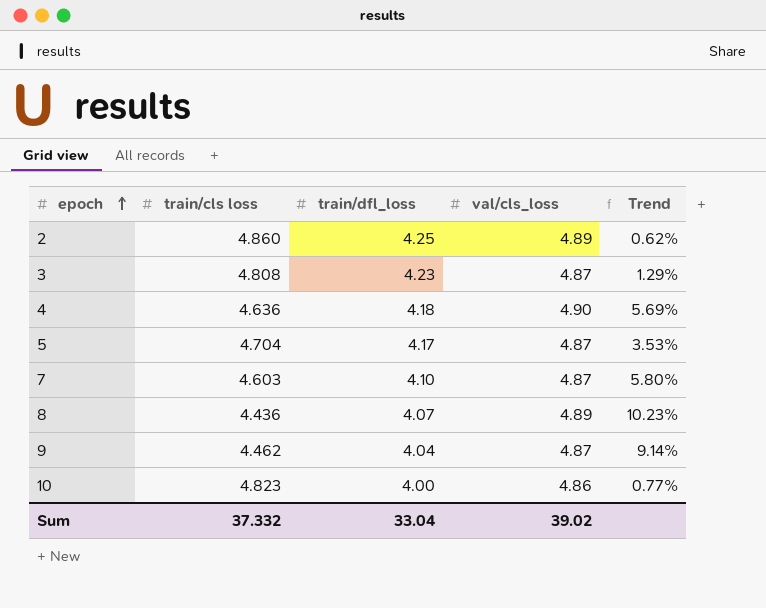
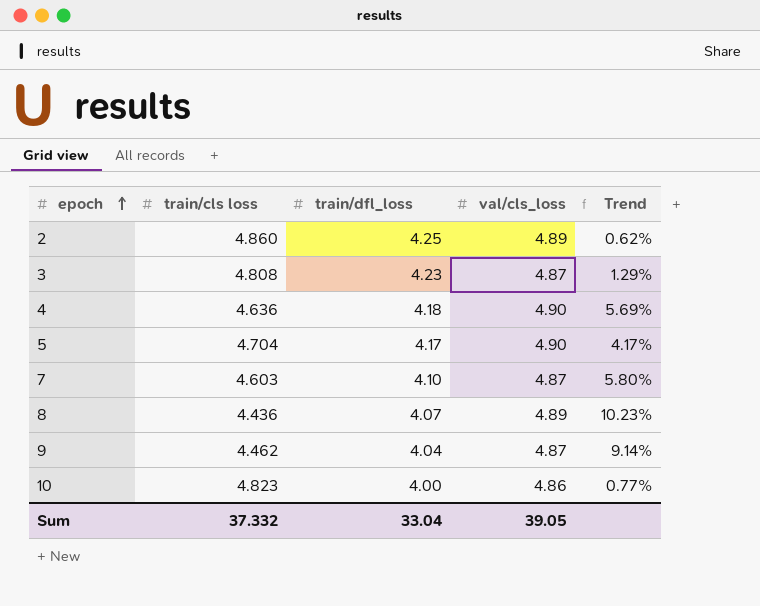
5 | val/cls_loss: 4.87 -> 4.90
5 | Trend: 3.53% -> 4.17%
Sum | val/cls_loss: 39.02 -> 39.05

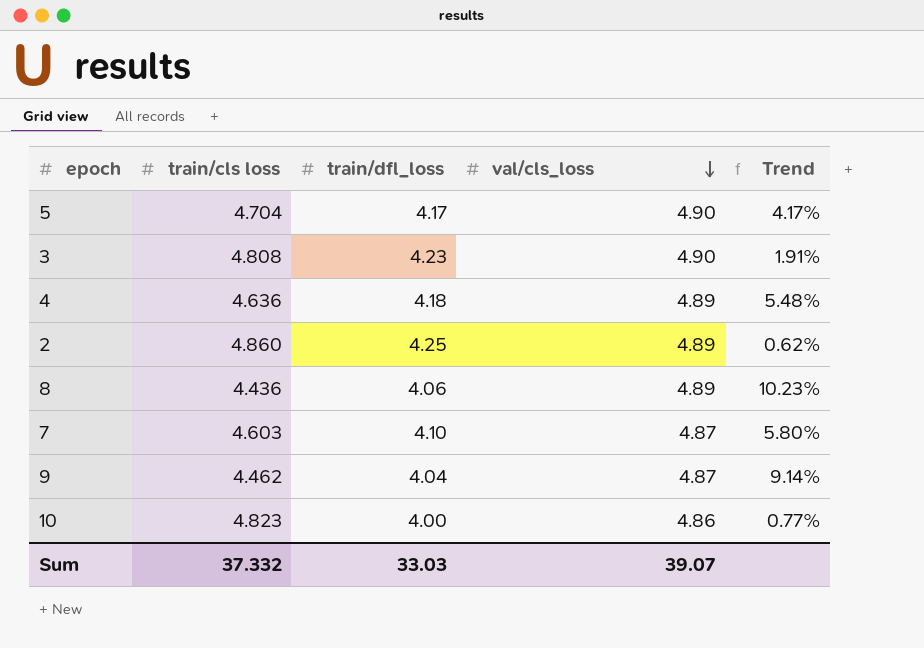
row order: epoch ascending -> val/cls_loss descending
3 | val/cls_loss: 4.87 -> 4.90
3 | Trend: 1.29% -> 1.91%
4 | val/cls_loss: 4.90 -> 4.89
4 | Trend: 5.69% -> 5.48%
8 | train/dfl_loss: 4.07 -> 4.06
Sum | train/dfl_loss: 33.04 -> 33.03
Sum | val/cls_loss: 39.05 -> 39.07

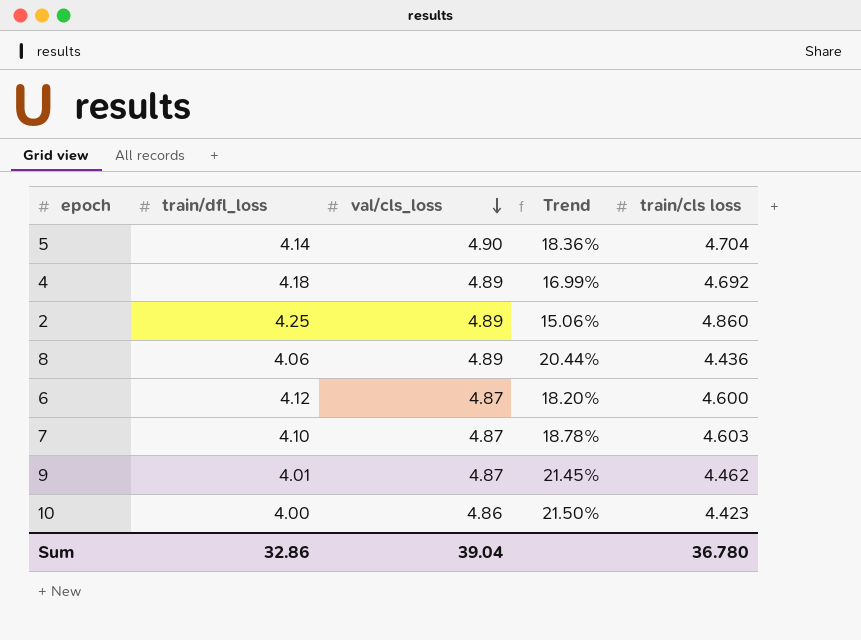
column Trend | formula: ([val/cls_loss] - [train/cls loss]) / [train/cls loss] -> ([val/cls_loss] - [train/dfl_loss]) / [train/dfl_loss]
column train/cls loss | position: 2 -> 5
row 3: 4.808 | 4.23 | 4.90 | 1.91% -> none
5 | train/dfl_loss: 4.17 -> 4.14
4 | train/cls loss: 4.636 -> 4.692
row 6: none -> 4.12 | 4.87 | 18.20% | 4.600
9 | train/dfl_loss: 4.04 -> 4.01
10 | train/cls loss: 4.823 -> 4.423
Sum | train/dfl_loss: 33.03 -> 32.86
Sum | val/cls_loss: 39.07 -> 39.04
Sum | train/cls loss: 37.332 -> 36.780

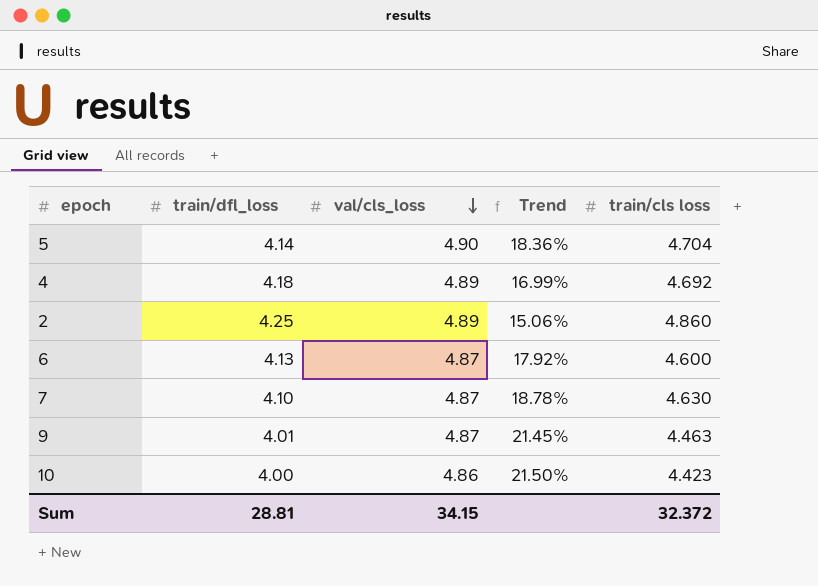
row 8: 4.06 | 4.89 | 20.44% | 4.436 -> none
6 | train/dfl_loss: 4.12 -> 4.13
6 | Trend: 18.20% -> 17.92%
7 | train/cls loss: 4.603 -> 4.630
9 | train/cls loss: 4.462 -> 4.463
Sum | train/dfl_loss: 32.86 -> 28.81
Sum | val/cls_loss: 39.04 -> 34.15
Sum | train/cls loss: 36.780 -> 32.372

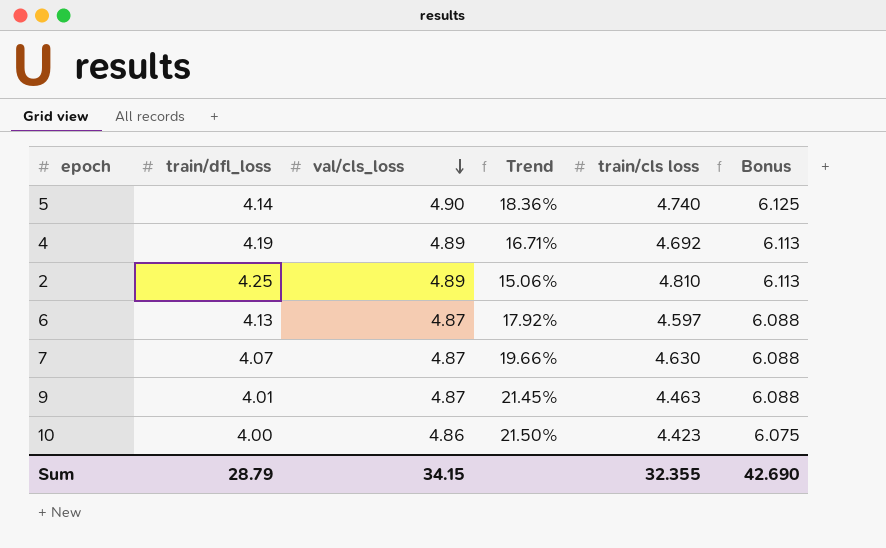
column Bonus | formula: none -> [val/cls_loss] * 1.25
5 | train/cls loss: 4.704 -> 4.740
4 | train/dfl_loss: 4.18 -> 4.19
4 | Trend: 16.99% -> 16.71%
2 | train/cls loss: 4.860 -> 4.810
6 | train/cls loss: 4.600 -> 4.597
7 | train/dfl_loss: 4.10 -> 4.07
7 | Trend: 18.78% -> 19.66%
Sum | train/dfl_loss: 28.81 -> 28.79
Sum | train/cls loss: 32.372 -> 32.355

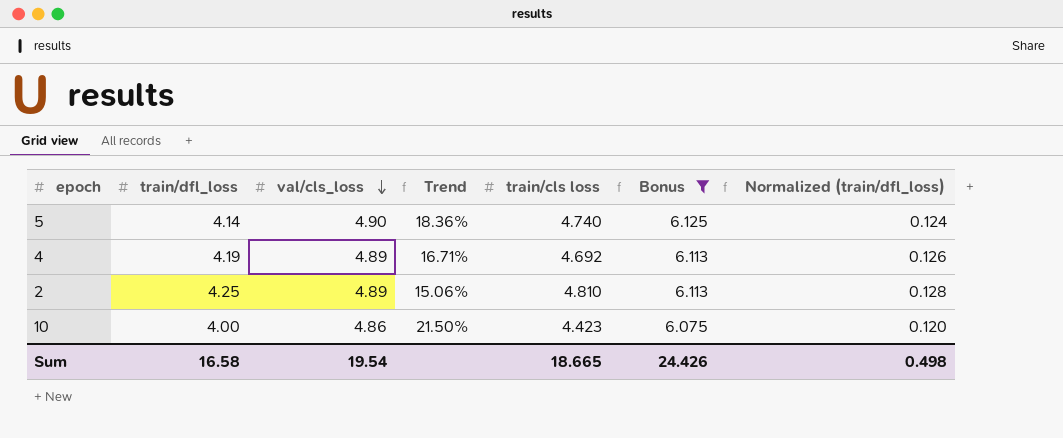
filter: none -> Bonus != 6.088
column Normalized (train/dfl_loss) | formula: none -> [train/dfl_loss] * 0.03
Sum | train/dfl_loss: 28.79 -> 16.58
Sum | val/cls_loss: 34.15 -> 19.54
Sum | train/cls loss: 32.355 -> 18.665
Sum | Bonus: 42.690 -> 24.426

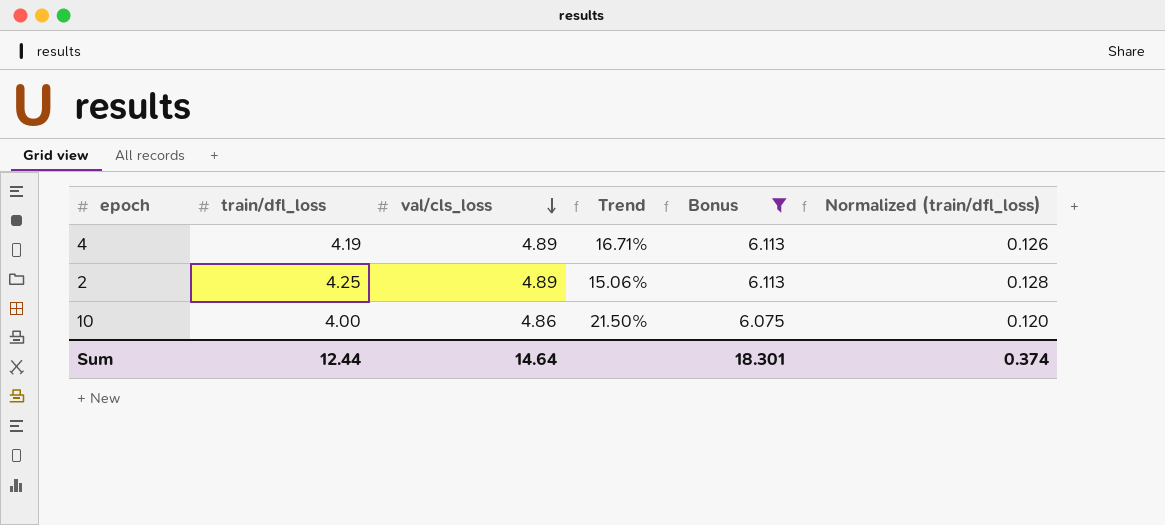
column train/cls loss | position: 5 -> none
row 5: 4.14 | 4.90 | 18.36% | 4.740 | 6.125 | 0.124 -> none
Sum | train/dfl_loss: 16.58 -> 12.44
Sum | val/cls_loss: 19.54 -> 14.64
Sum | Bonus: 24.426 -> 18.301
Sum | Normalized (train/dfl_loss): 0.498 -> 0.374

